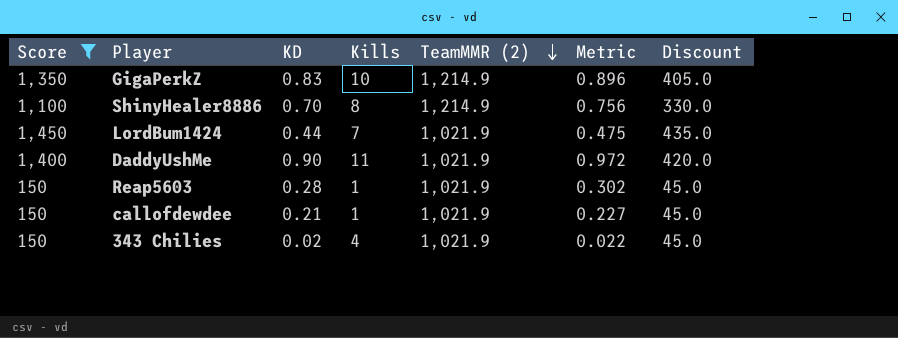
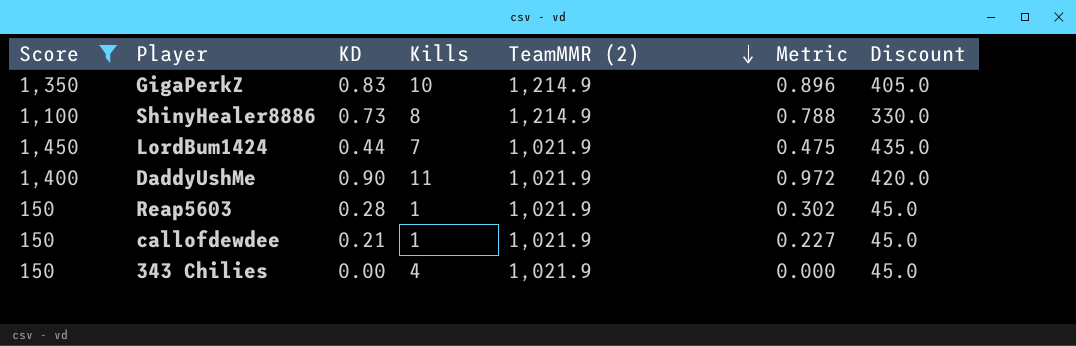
ShinyHealer8886 | KD: 0.70 -> 0.73
ShinyHealer8886 | Metric: 0.756 -> 0.788
343 Chilies | KD: 0.02 -> 0.00
343 Chilies | Metric: 0.022 -> 0.000

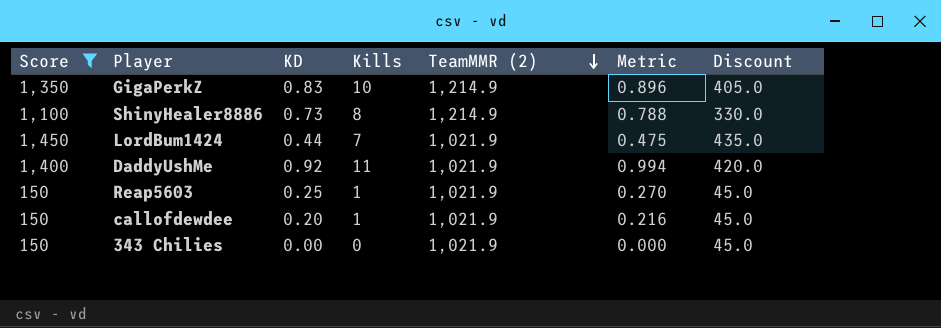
DaddyUshMe | KD: 0.90 -> 0.92
DaddyUshMe | Metric: 0.972 -> 0.994
Reap5603 | KD: 0.28 -> 0.25
Reap5603 | Metric: 0.302 -> 0.270
callofdewdee | KD: 0.21 -> 0.20
callofdewdee | Metric: 0.227 -> 0.216
343 Chilies | Kills: 4 -> 0

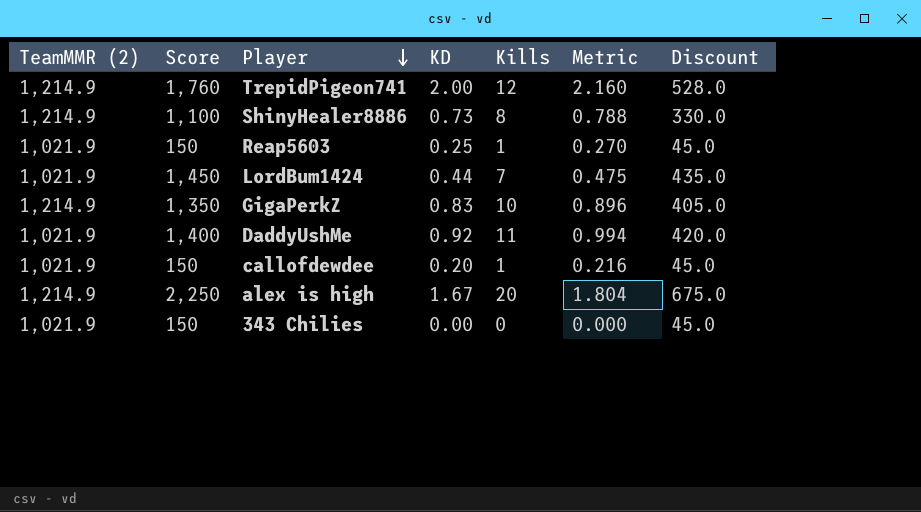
filter: Score <= 1,450 -> none
row order: TeamMMR (2) descending -> Player descending
column TeamMMR (2) | position: 5 -> 1

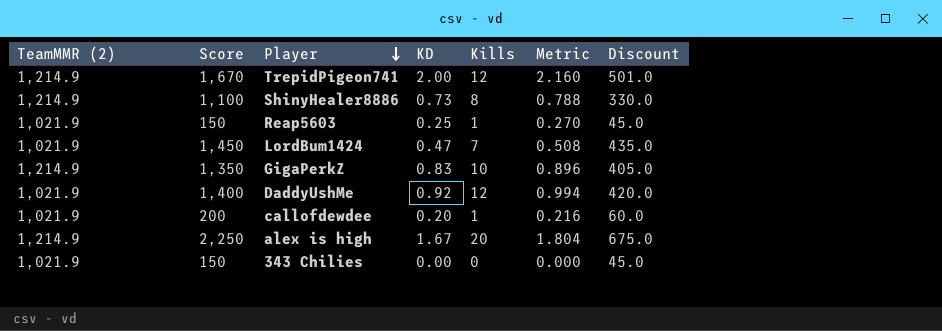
TrepidPigeon741 | Score: 1,760 -> 1,670
TrepidPigeon741 | Discount: 528.0 -> 501.0
LordBum1424 | KD: 0.44 -> 0.47
LordBum1424 | Metric: 0.475 -> 0.508
DaddyUshMe | Kills: 11 -> 12
callofdewdee | Score: 150 -> 200
callofdewdee | Discount: 45.0 -> 60.0

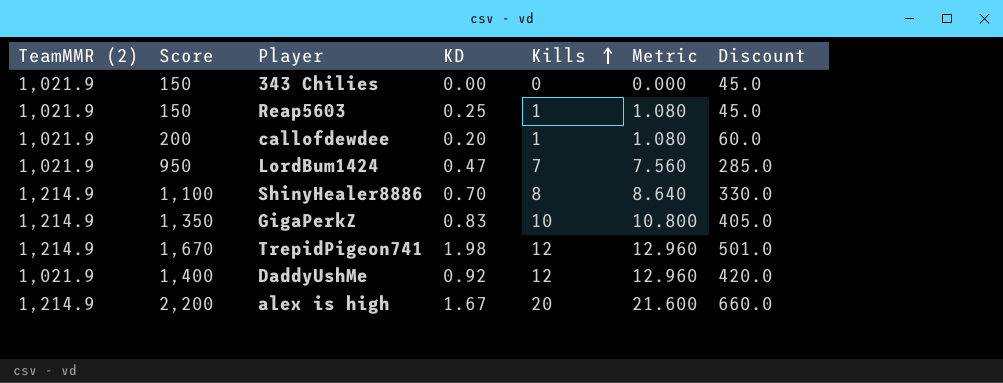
row order: Player descending -> Kills ascending
column Metric | formula: [KD] * 1.08 -> [Kills] * 1.08
LordBum1424 | Score: 1,450 -> 950
LordBum1424 | Discount: 435.0 -> 285.0
ShinyHealer8886 | KD: 0.73 -> 0.70
TrepidPigeon741 | KD: 2.00 -> 1.98
alex is high | Score: 2,250 -> 2,200
alex is high | Discount: 675.0 -> 660.0

